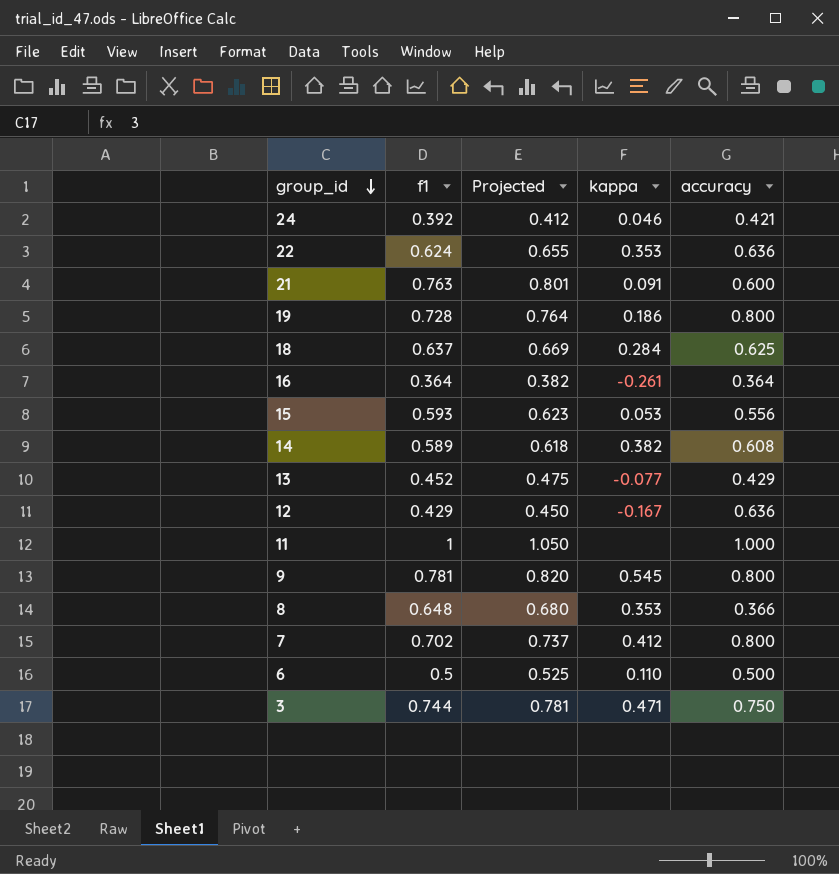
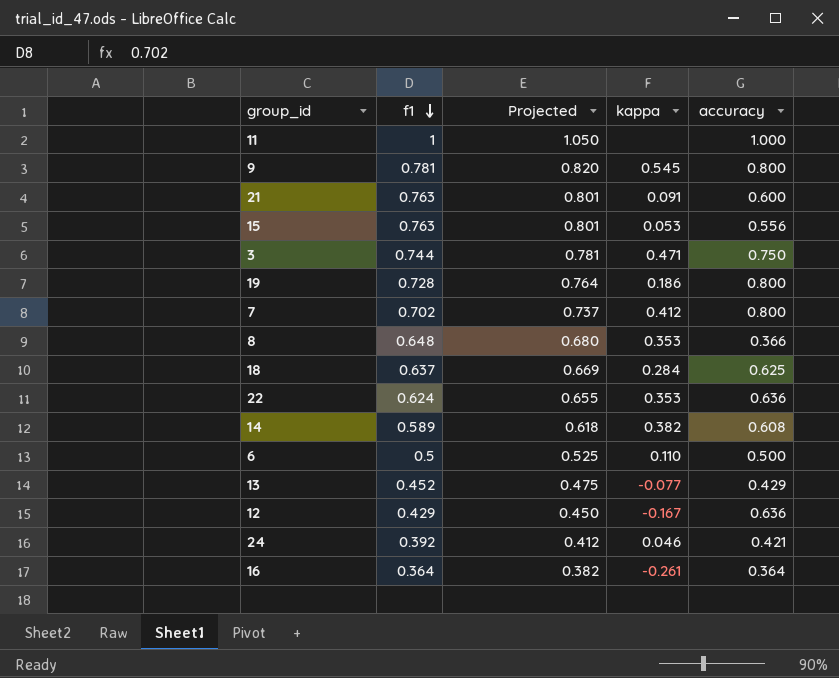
row order: group_id descending -> f1 descending
15 | f1: 0.593 -> 0.763
15 | Projected: 0.623 -> 0.801

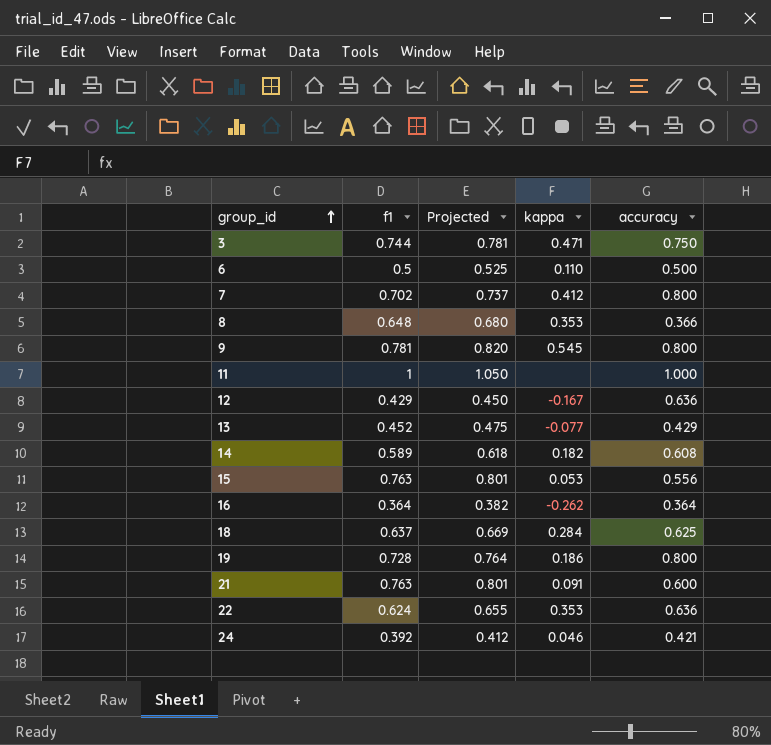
row order: f1 descending -> group_id ascending
14 | kappa: 0.382 -> 0.182
16 | kappa: -0.261 -> -0.262

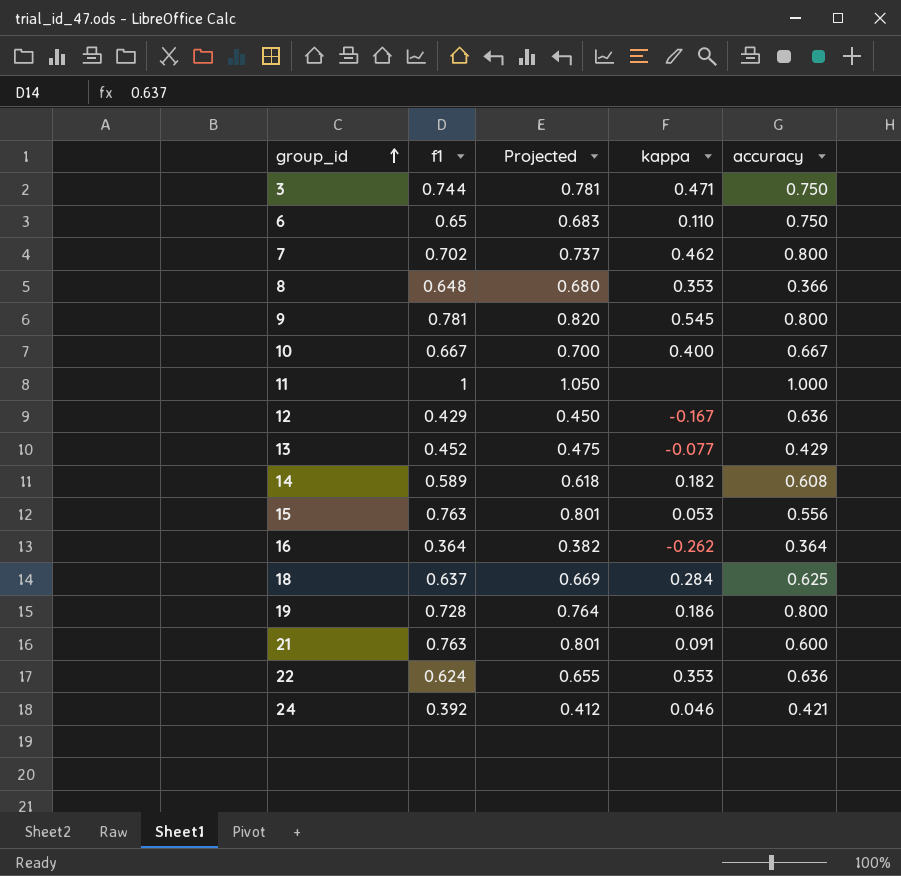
6 | f1: 0.5 -> 0.65
6 | Projected: 0.525 -> 0.683
6 | accuracy: 0.500 -> 0.750
7 | kappa: 0.412 -> 0.462
row 10: none -> 0.667 | 0.700 | 0.400 | 0.667

